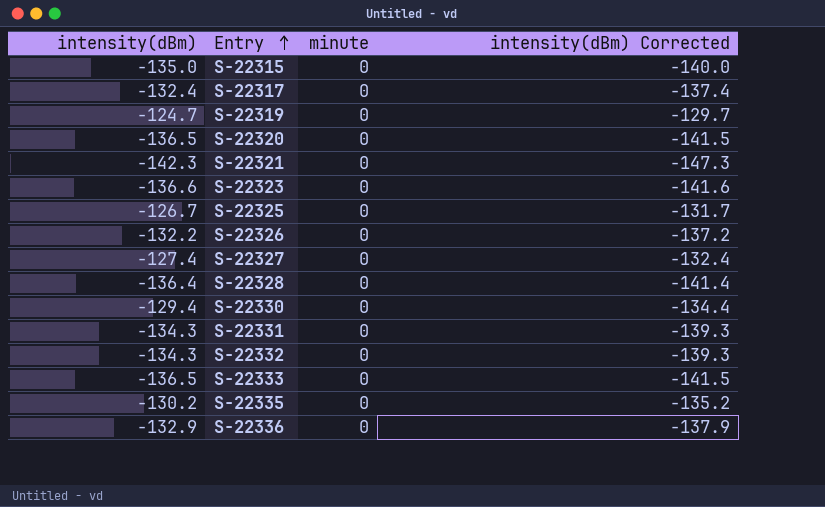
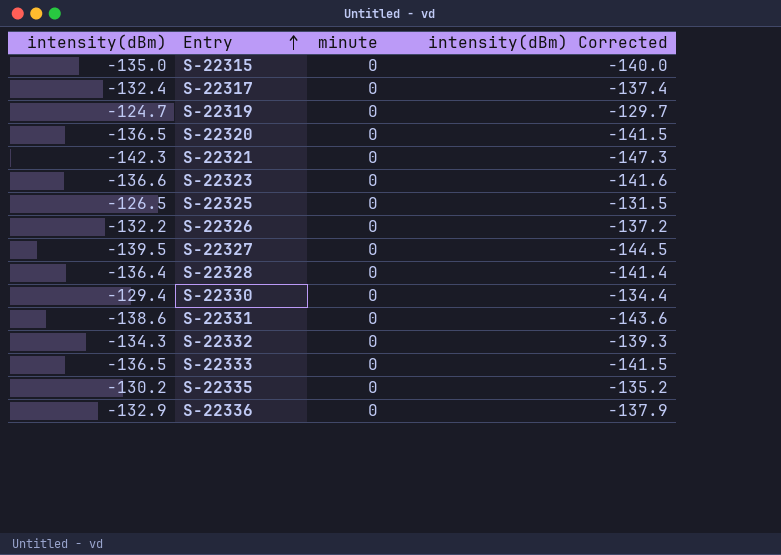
S-22325 | intensity(dBm): -126.7 -> -126.5
S-22325 | intensity(dBm) Corrected: -131.7 -> -131.5
S-22327 | intensity(dBm): -127.4 -> -139.5
S-22327 | intensity(dBm) Corrected: -132.4 -> -144.5
S-22331 | intensity(dBm): -134.3 -> -138.6
S-22331 | intensity(dBm) Corrected: -139.3 -> -143.6

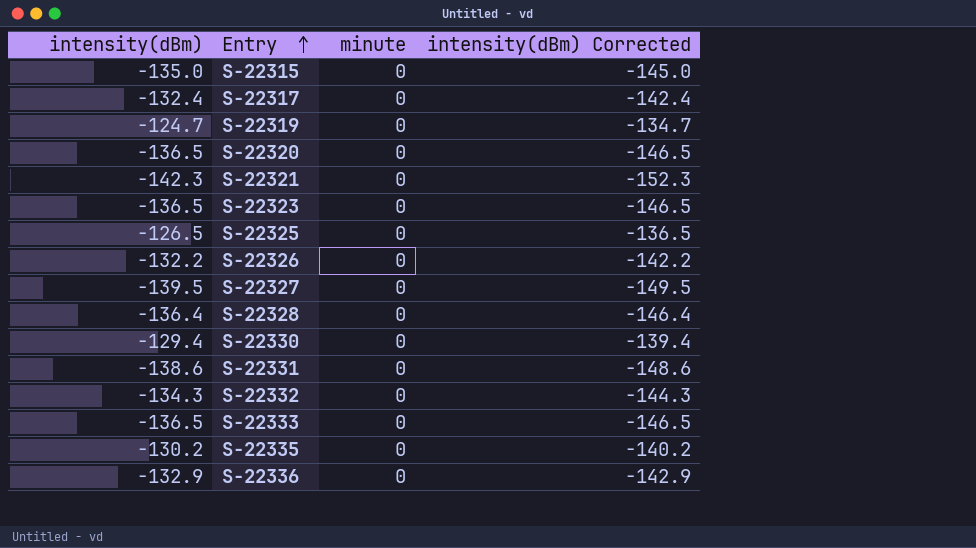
column intensity(dBm) Corrected | formula: [intensity(dBm)] - 5 -> [intensity(dBm)] - 10
S-22323 | intensity(dBm): -136.6 -> -136.5

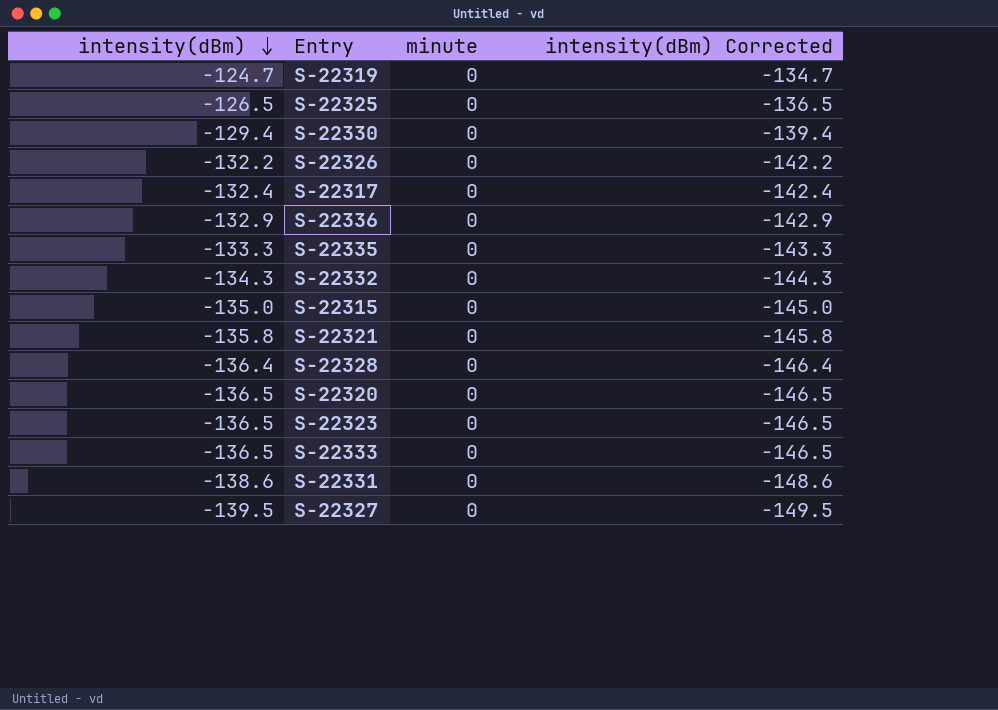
row order: Entry ascending -> intensity(dBm) descending
S-22335 | intensity(dBm): -130.2 -> -133.3
S-22335 | intensity(dBm) Corrected: -140.2 -> -143.3
S-22321 | intensity(dBm): -142.3 -> -135.8
S-22321 | intensity(dBm) Corrected: -152.3 -> -145.8

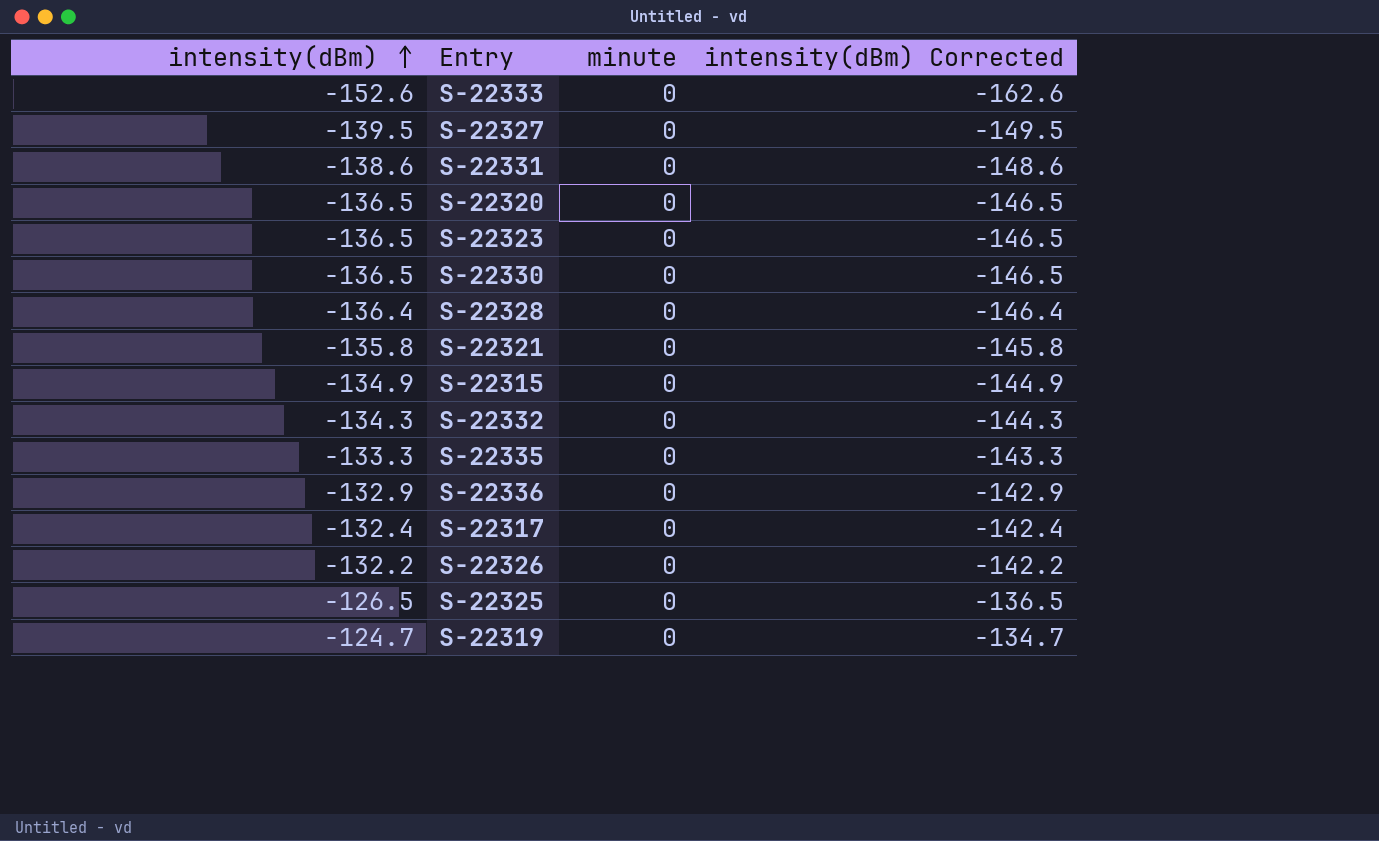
row order: intensity(dBm) descending -> intensity(dBm) ascending
S-22333 | intensity(dBm): -136.5 -> -152.6
S-22333 | intensity(dBm) Corrected: -146.5 -> -162.6
S-22330 | intensity(dBm): -129.4 -> -136.5
S-22330 | intensity(dBm) Corrected: -139.4 -> -146.5
S-22315 | intensity(dBm): -135.0 -> -134.9
S-22315 | intensity(dBm) Corrected: -145.0 -> -144.9

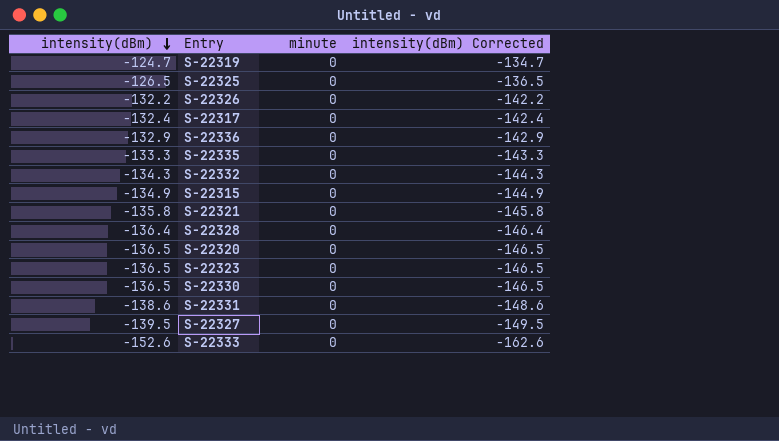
row order: intensity(dBm) ascending -> intensity(dBm) descending

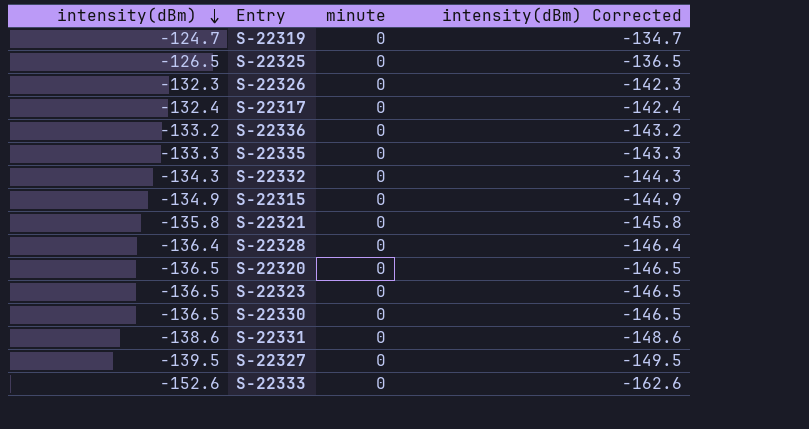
S-22326 | intensity(dBm): -132.2 -> -132.3
S-22326 | intensity(dBm) Corrected: -142.2 -> -142.3
S-22336 | intensity(dBm): -132.9 -> -133.2
S-22336 | intensity(dBm) Corrected: -142.9 -> -143.2

